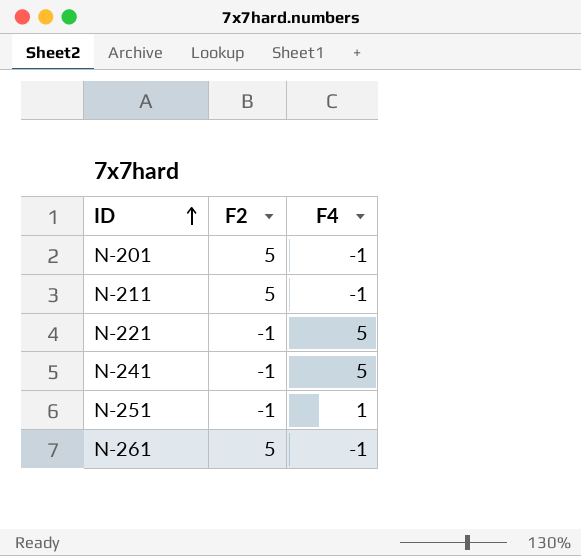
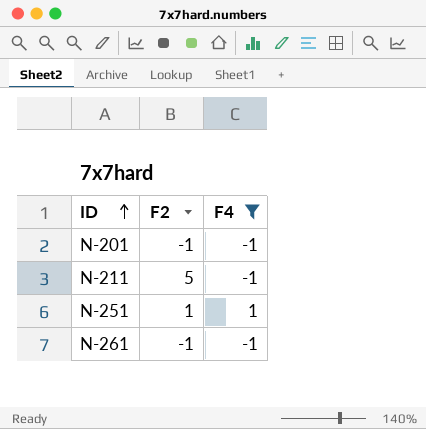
filter: none -> F4 != 5
N-201 | F2: 5 -> -1
N-251 | F2: -1 -> 1
N-261 | F2: 5 -> -1

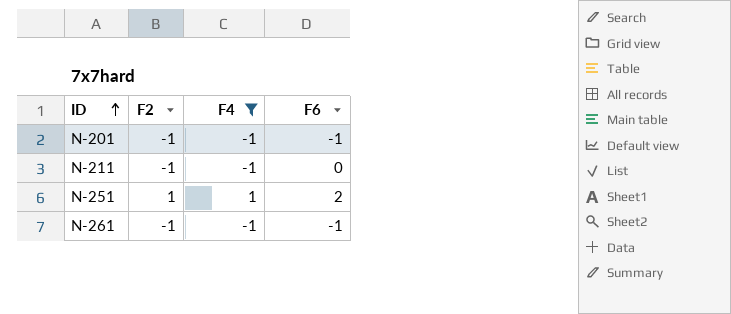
column F6 | position: none -> 4
N-211 | F2: 5 -> -1

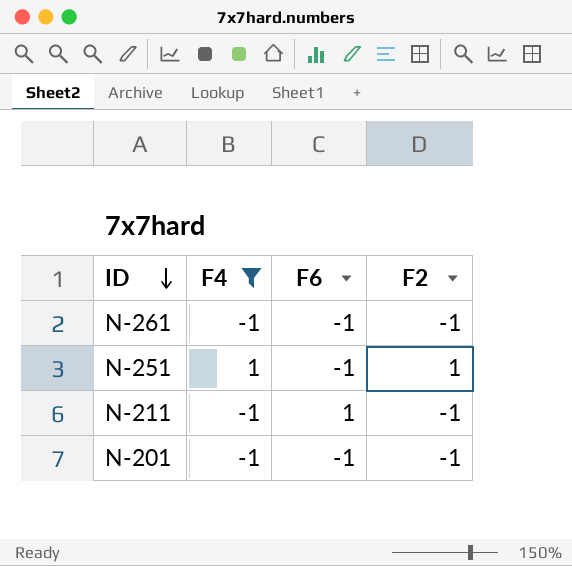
row order: ID ascending -> ID descending
column F2 | position: 2 -> 4
N-251 | F6: 2 -> -1
N-211 | F6: 0 -> 1

